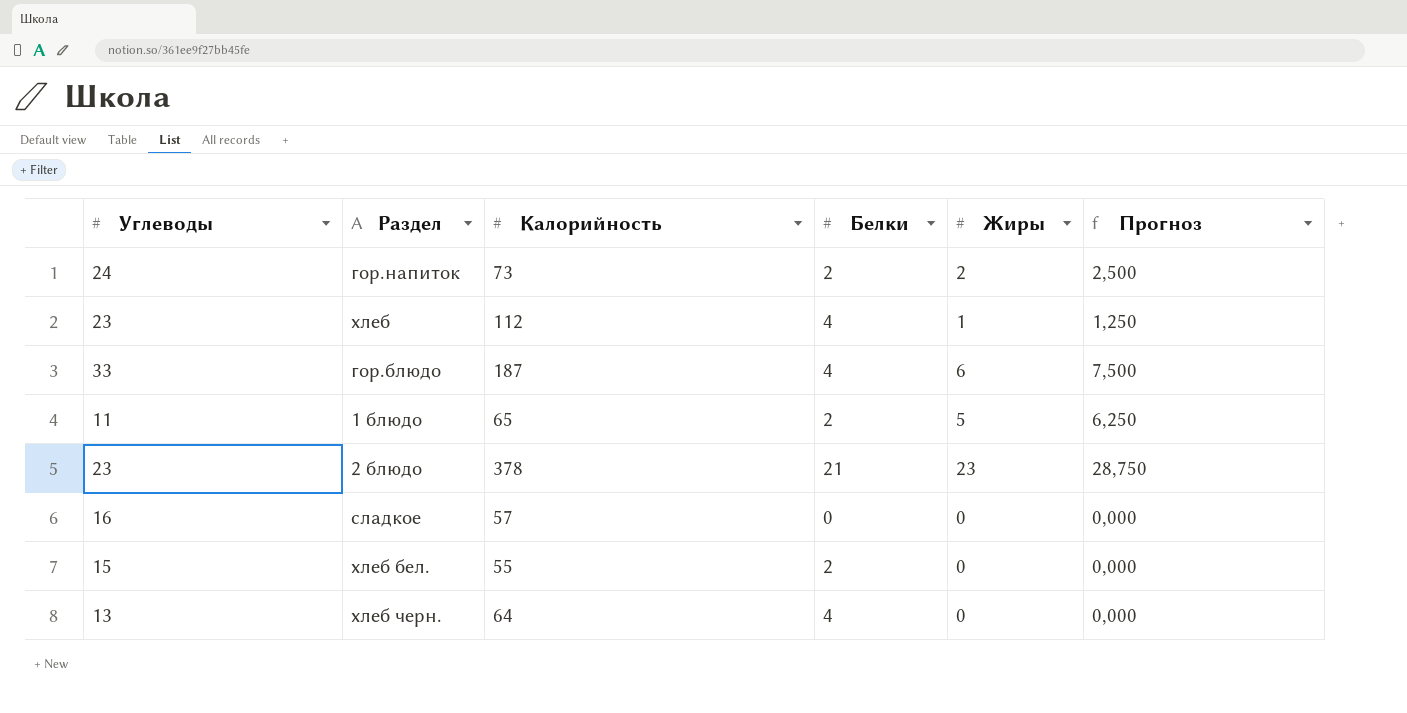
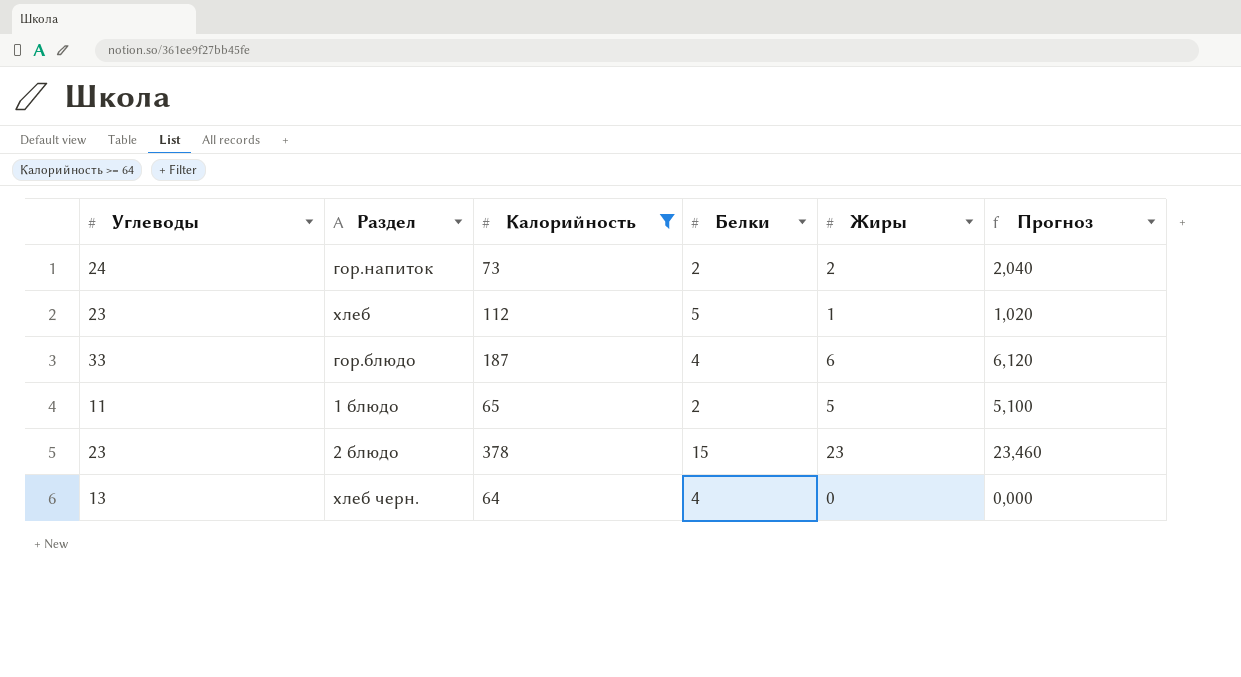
filter: none -> Калорийность >= 64
column Прогноз | formula: [Жиры] * 1,25 -> [Жиры] * 1,02
хлеб | Белки: 4 -> 5
2 блюдо | Белки: 21 -> 15

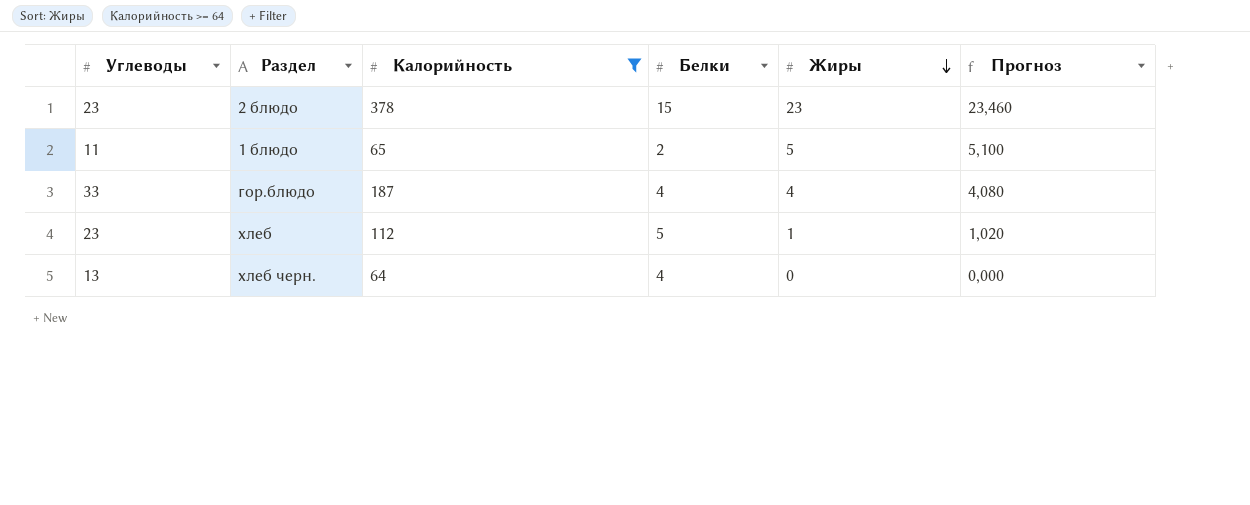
row order: none -> Жиры descending
row гор.напиток: 24 | 73 | 2 | 2 | 2,040 -> none
гор.блюдо | Жиры: 6 -> 4
гор.блюдо | Прогноз: 6,120 -> 4,080

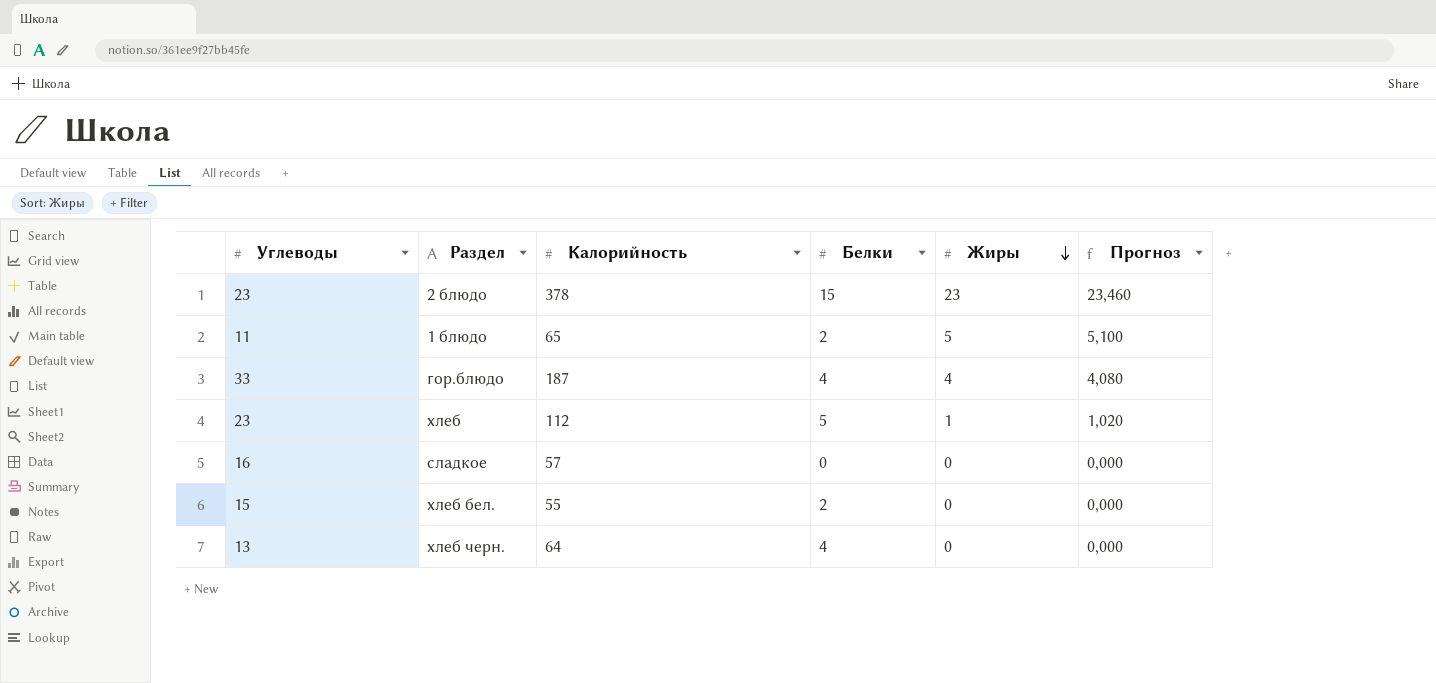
filter: Калорийность >= 64 -> none

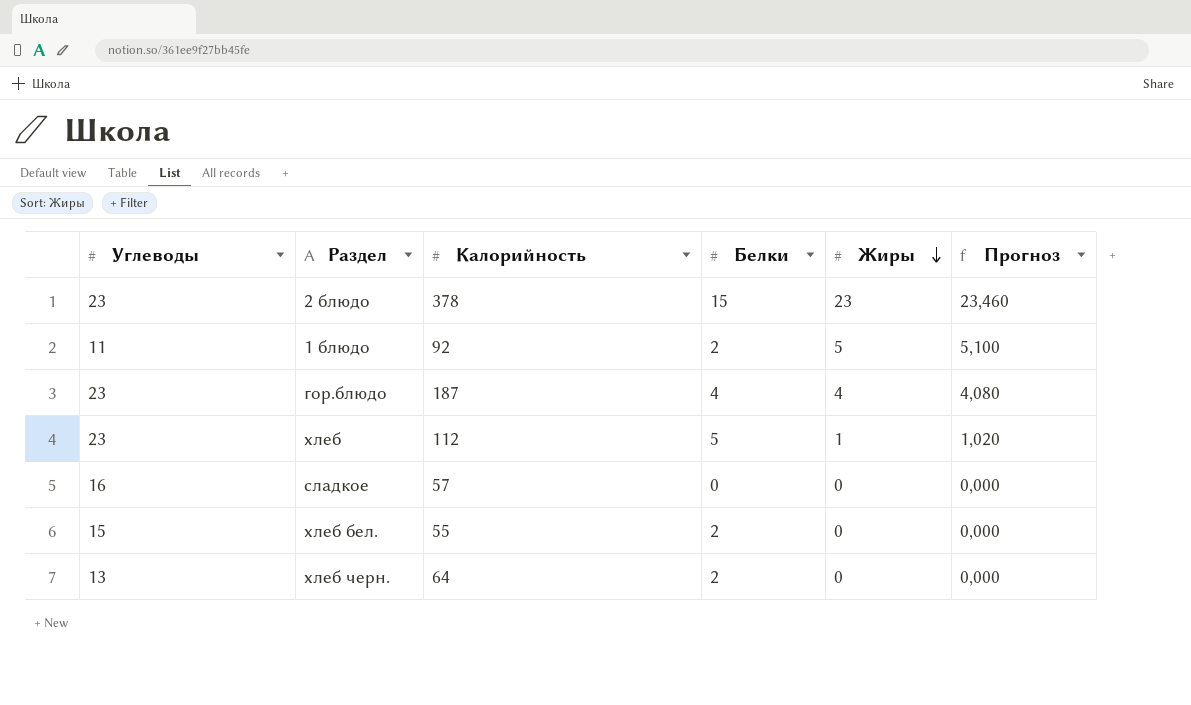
1 блюдо | Калорийность: 65 -> 92
гор.блюдо | Углеводы: 33 -> 23
хлеб черн. | Белки: 4 -> 2

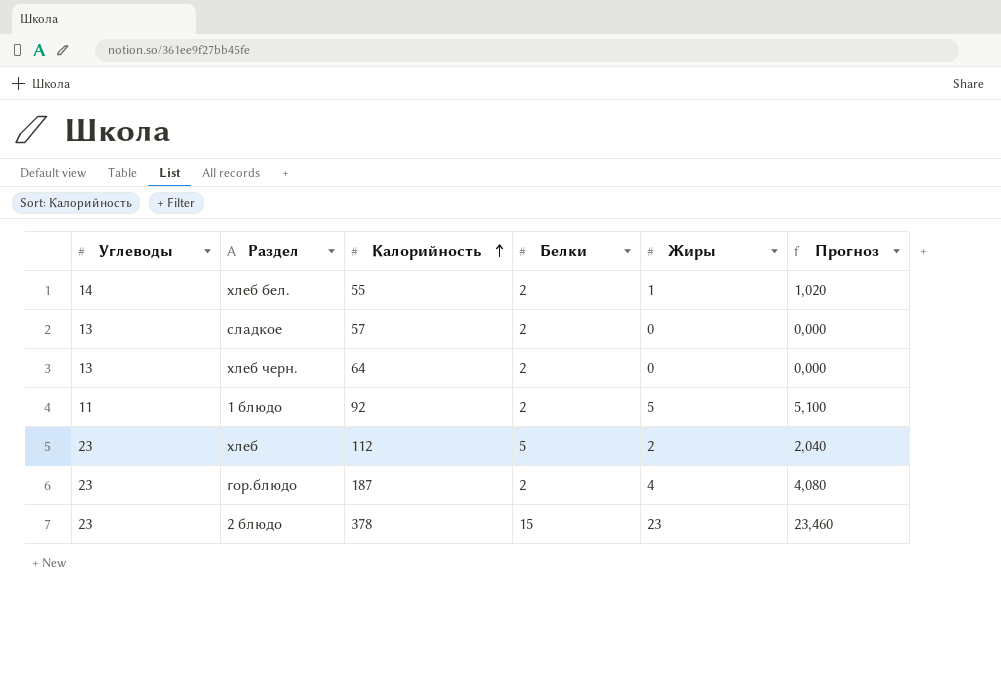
row order: Жиры descending -> Калорийность ascending
хлеб бел. | Углеводы: 15 -> 14
хлеб бел. | Жиры: 0 -> 1
хлеб бел. | Прогноз: 0,000 -> 1,020
сладкое | Углеводы: 16 -> 13
сладкое | Белки: 0 -> 2
хлеб | Жиры: 1 -> 2
хлеб | Прогноз: 1,020 -> 2,040
гор.блюдо | Белки: 4 -> 2

